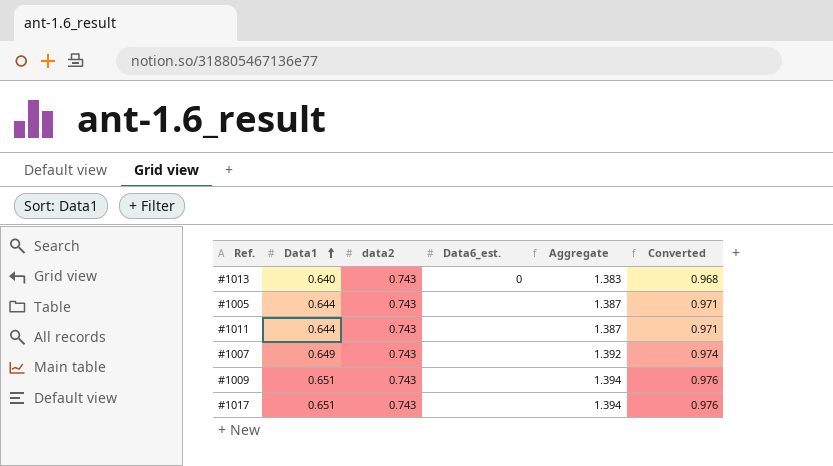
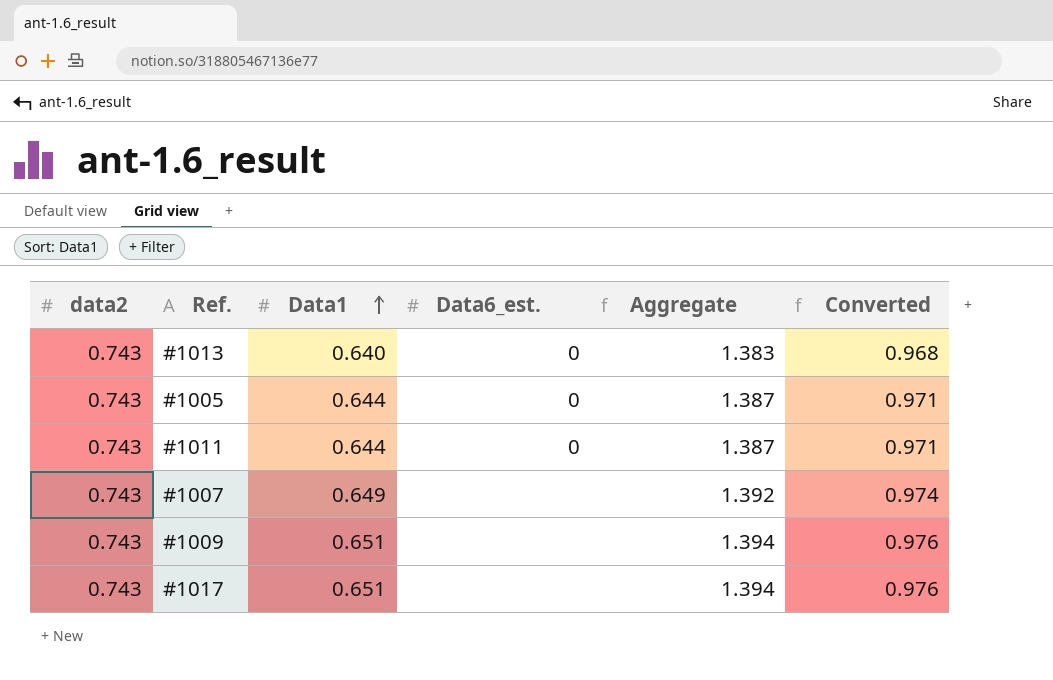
column data2 | position: 3 -> 1
#1005 | Data6_est.: none -> 0
#1011 | Data6_est.: none -> 0

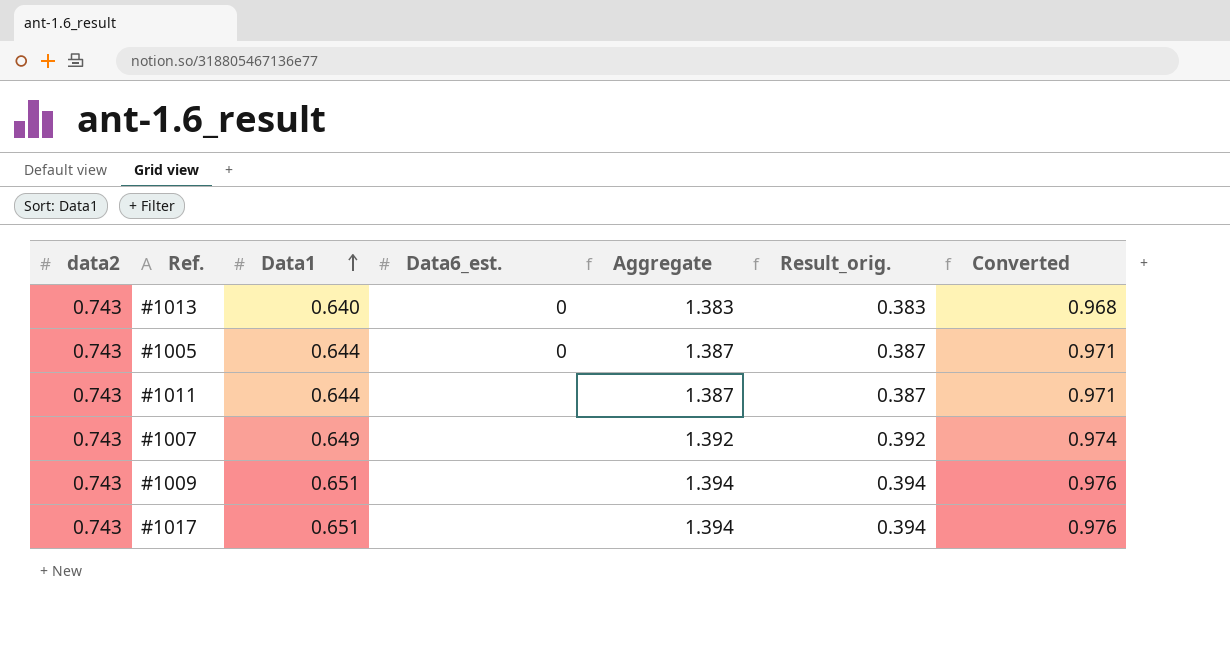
column Result_orig. | formula: none -> [Aggregate] - 1
#1011 | Data6_est.: 0 -> none

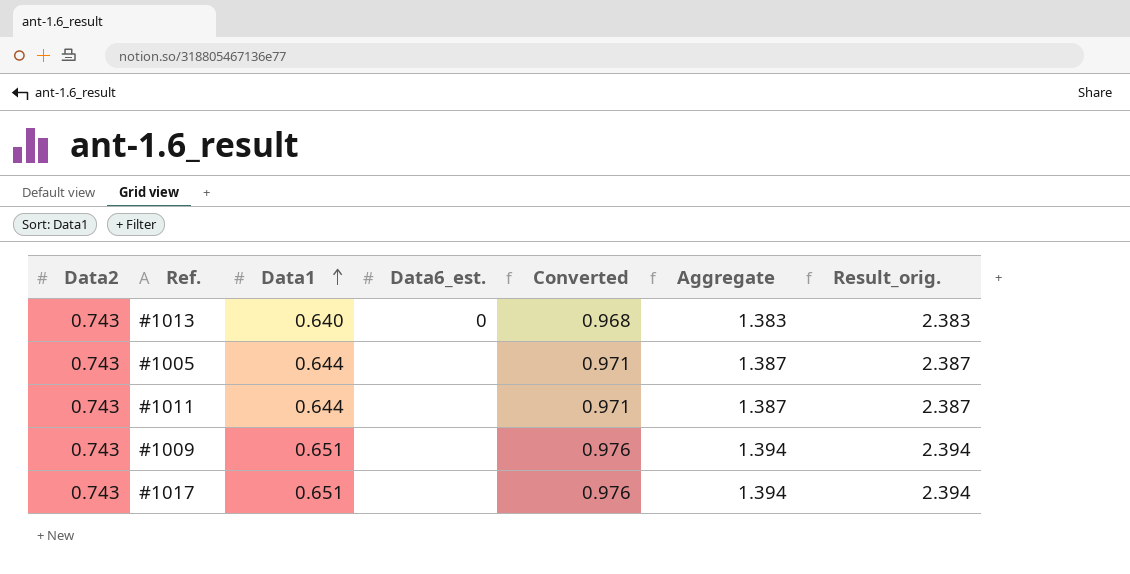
column name: data2 -> Data2
column Converted | position: 7 -> 5
column Result_orig. | formula: [Aggregate] - 1 -> [Aggregate] + 1
row #1007: 0.743 | 0.649 | none | 1.392 | 0.392 | 0.974 -> none
#1005 | Data6_est.: 0 -> none

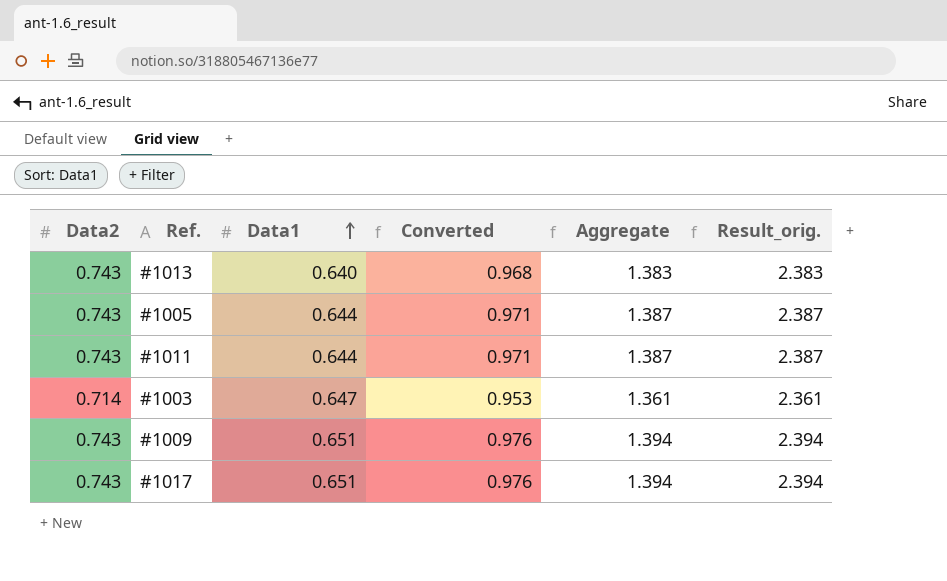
column Data6_est. | position: 4 -> none
row #1003: none -> 0.714 | 0.647 | 0.953 | 1.361 | 2.361

